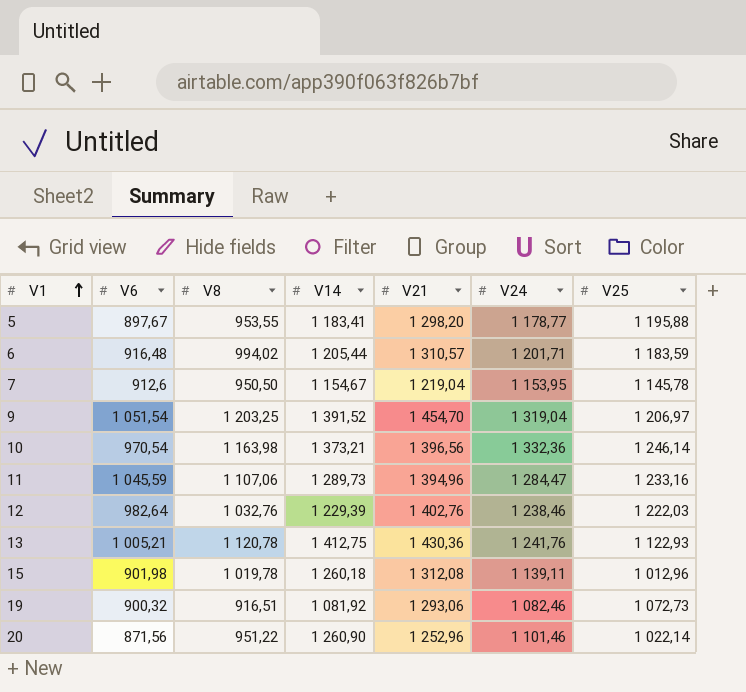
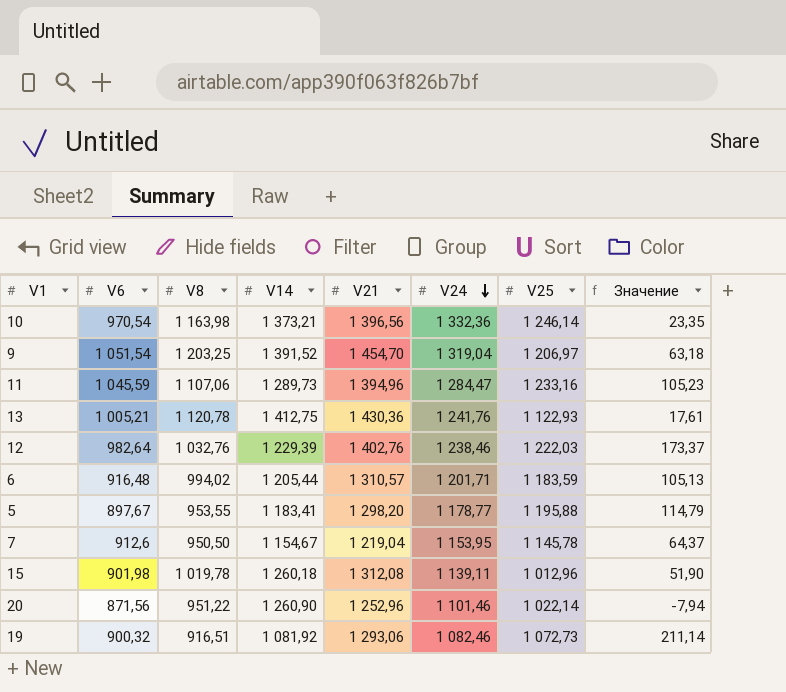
row order: V1 ascending -> V24 descending
column Значение | formula: none -> [V21] - [V14]

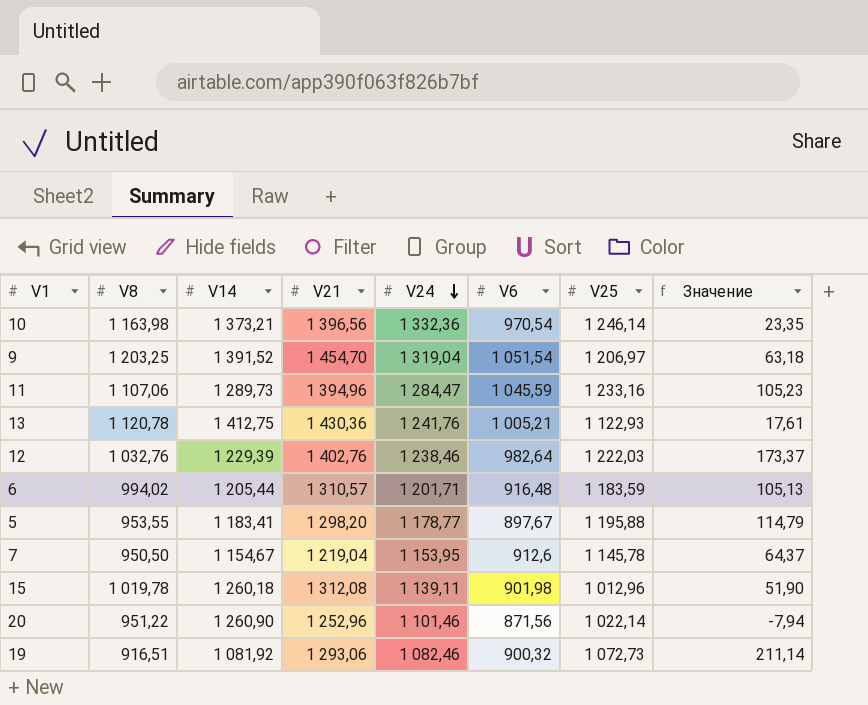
column V6 | position: 2 -> 6

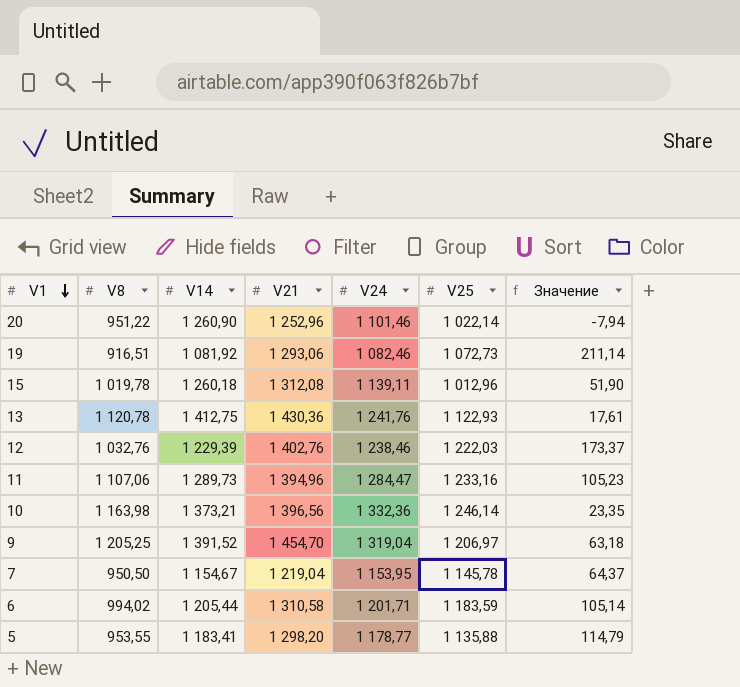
row order: V24 descending -> V1 descending
column V6 | position: 6 -> none
9 | V8: 1 203,25 -> 1 205,25
6 | V21: 1 310,57 -> 1 310,58
6 | Значение: 105,13 -> 105,14
5 | V25: 1 195,88 -> 1 135,88

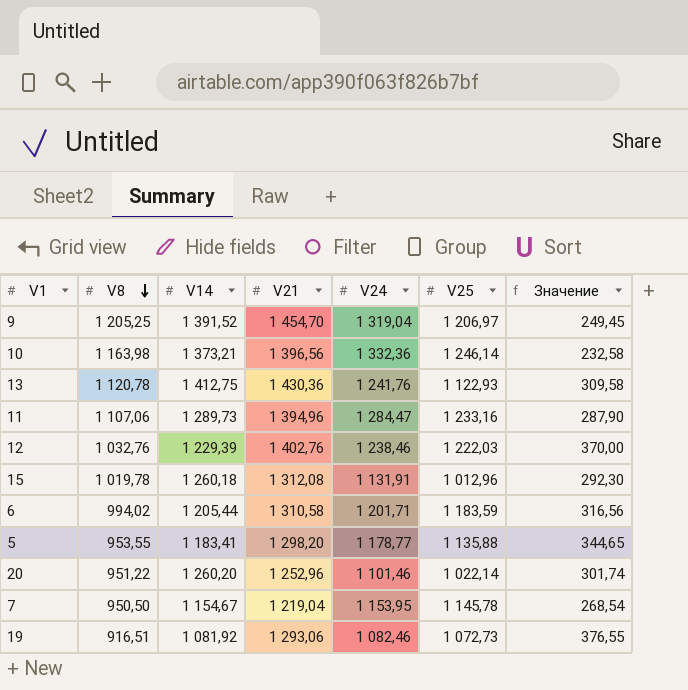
row order: V1 descending -> V8 descending
column Значение | formula: [V21] - [V14] -> [V21] - [V8]
15 | V24: 1 139,11 -> 1 131,91
20 | V14: 1 260,90 -> 1 260,20

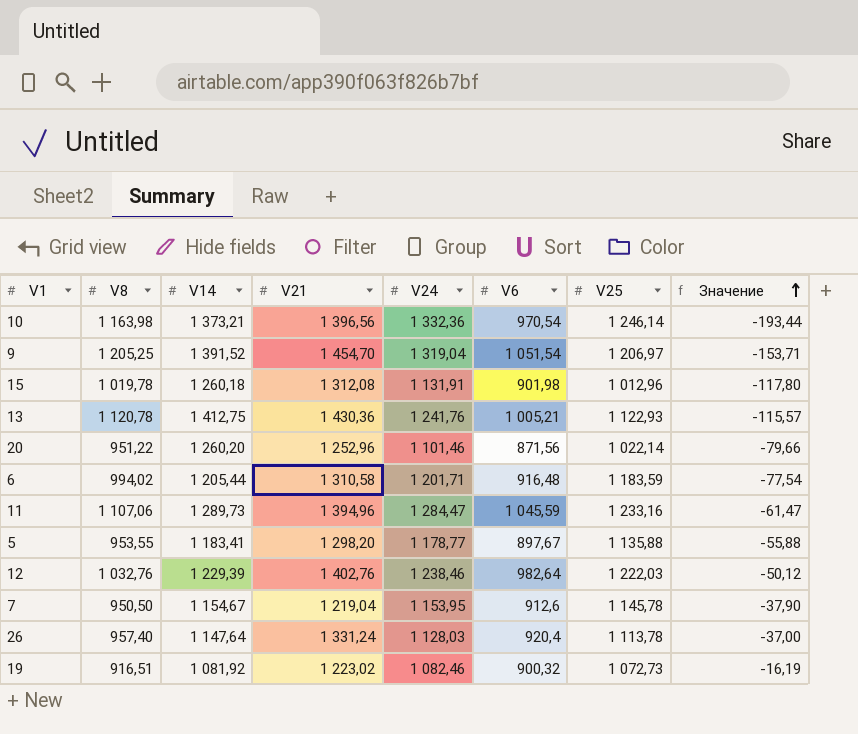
row order: V8 descending -> Значение ascending
column V6 | position: none -> 6
column Значение | formula: [V21] - [V8] -> [V6] - [V8]
row 26: none -> 957,40 | 1 147,64 | 1 331,24 | 1 128,03 | 920,4 | 1 113,78 | -37,00
19 | V21: 1 293,06 -> 1 223,02

